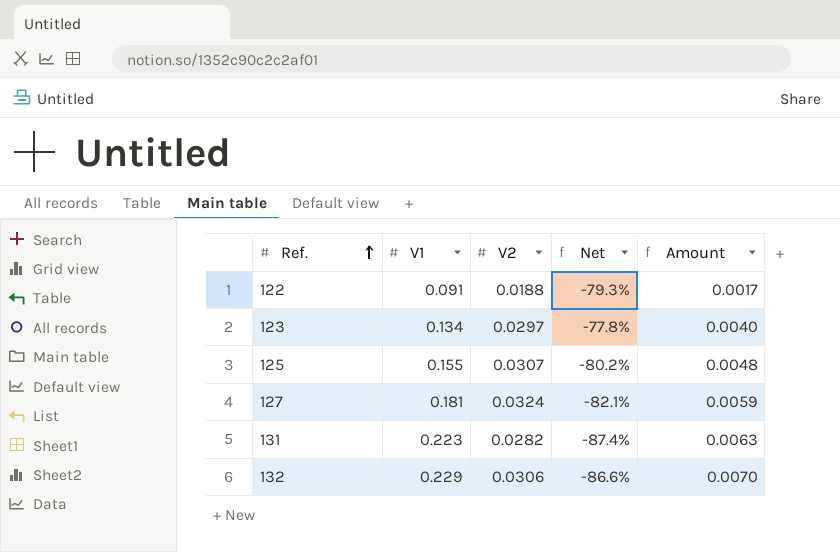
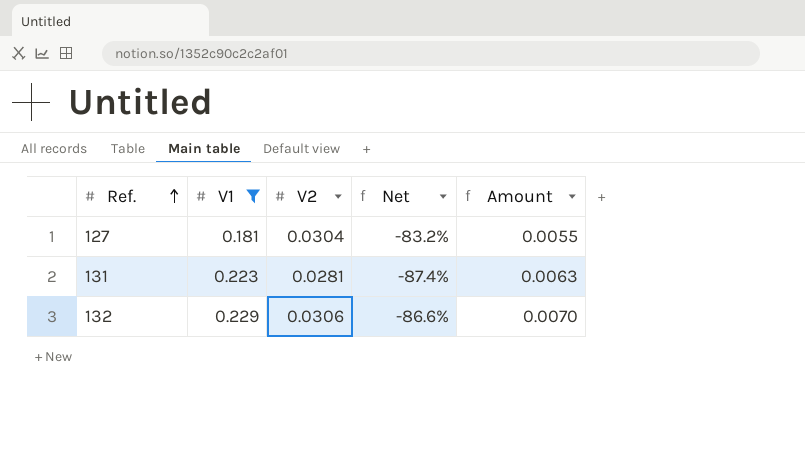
filter: none -> V1 >= 0.181
127 | V2: 0.0324 -> 0.0304
127 | Net: -82.1% -> -83.2%
127 | Amount: 0.0059 -> 0.0055
131 | V2: 0.0282 -> 0.0281

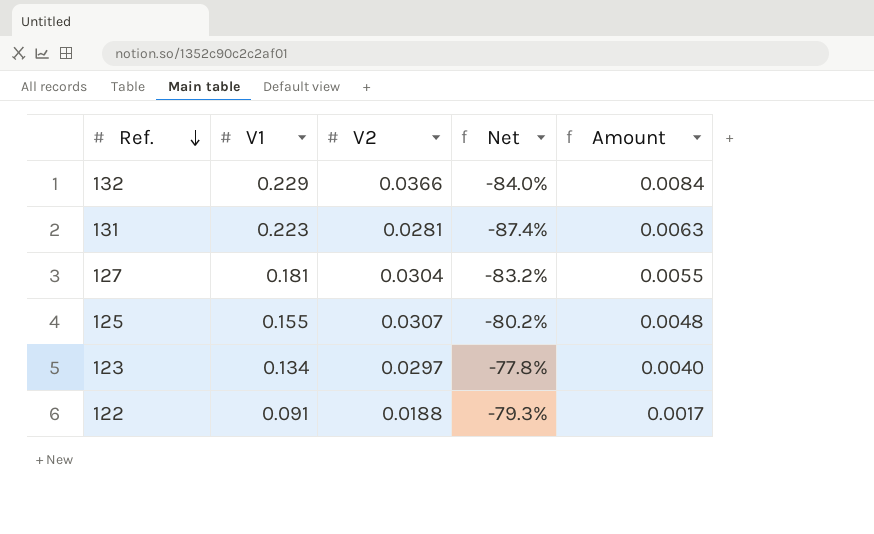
filter: V1 >= 0.181 -> none
row order: Ref. ascending -> Ref. descending
132 | V2: 0.0306 -> 0.0366
132 | Net: -86.6% -> -84.0%
132 | Amount: 0.0070 -> 0.0084

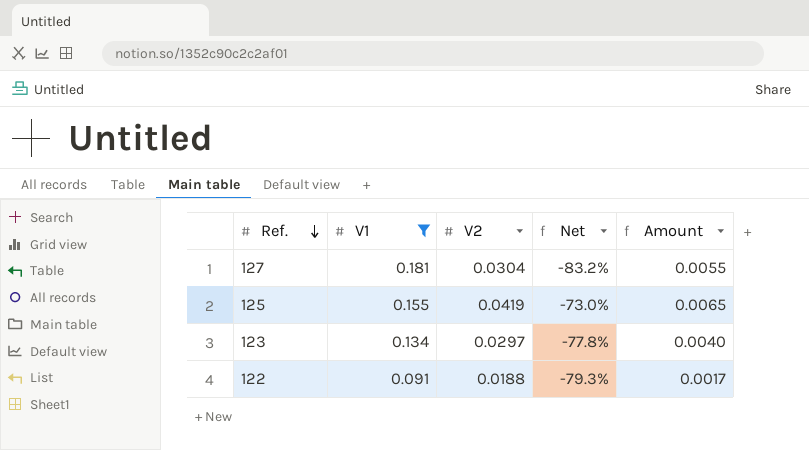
filter: none -> V1 <= 0.181
125 | V2: 0.0307 -> 0.0419
125 | Net: -80.2% -> -73.0%
125 | Amount: 0.0048 -> 0.0065

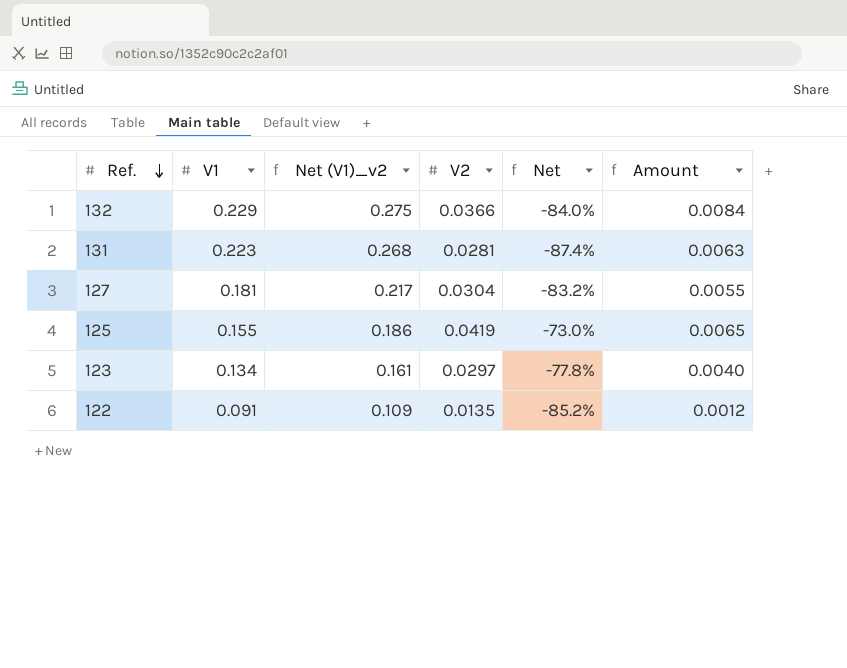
filter: V1 <= 0.181 -> none
column Net (V1)_v2 | formula: none -> [V1] * 1.2
122 | V2: 0.0188 -> 0.0135
122 | Net: -79.3% -> -85.2%
122 | Amount: 0.0017 -> 0.0012

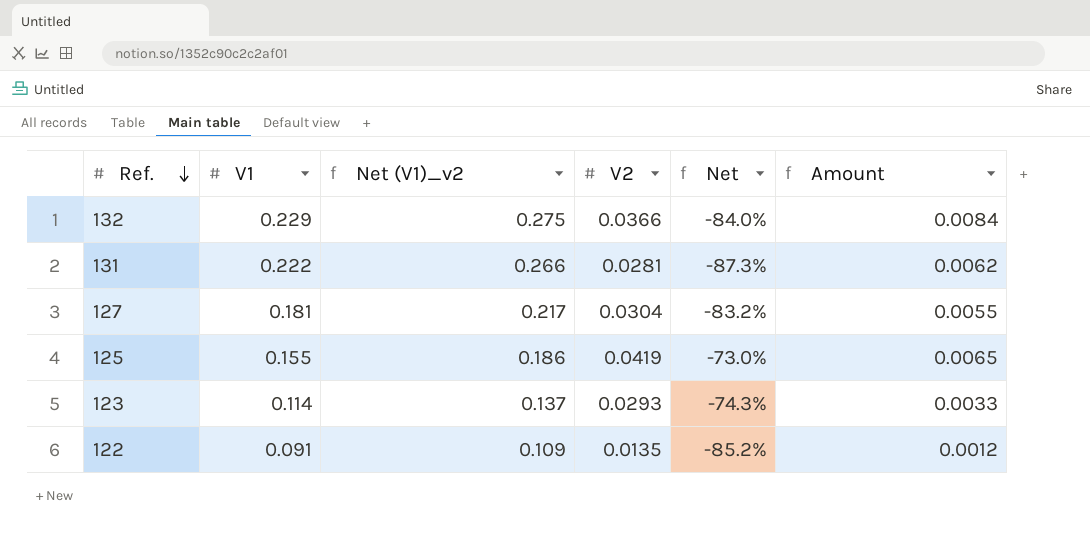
131 | V1: 0.223 -> 0.222
131 | Net (V1)_v2: 0.268 -> 0.266
131 | Net: -87.4% -> -87.3%
131 | Amount: 0.0063 -> 0.0062
123 | V1: 0.134 -> 0.114
123 | Net (V1)_v2: 0.161 -> 0.137
123 | V2: 0.0297 -> 0.0293
123 | Net: -77.8% -> -74.3%
123 | Amount: 0.0040 -> 0.0033

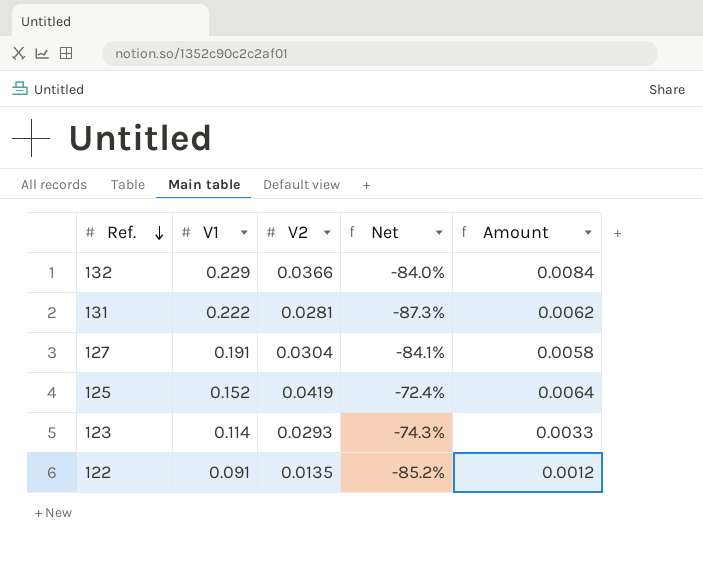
column Net (V1)_v2 | formula: [V1] * 1.2 -> none
127 | V1: 0.181 -> 0.191
127 | Net: -83.2% -> -84.1%
127 | Amount: 0.0055 -> 0.0058
125 | V1: 0.155 -> 0.152
125 | Net: -73.0% -> -72.4%
125 | Amount: 0.0065 -> 0.0064

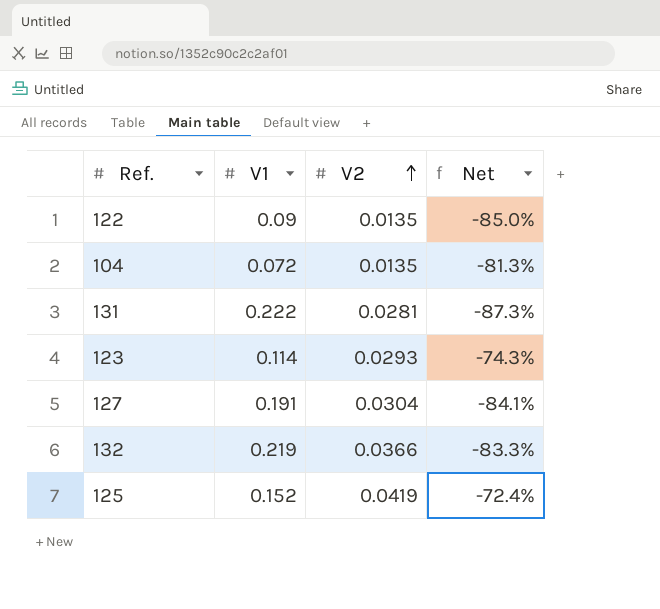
row order: Ref. descending -> V2 ascending
column Amount | formula: [V1] * [V2] -> none
122 | V1: 0.091 -> 0.09
122 | Net: -85.2% -> -85.0%
row 104: none -> 0.072 | 0.0135 | -81.3%
132 | V1: 0.229 -> 0.219
132 | Net: -84.0% -> -83.3%

